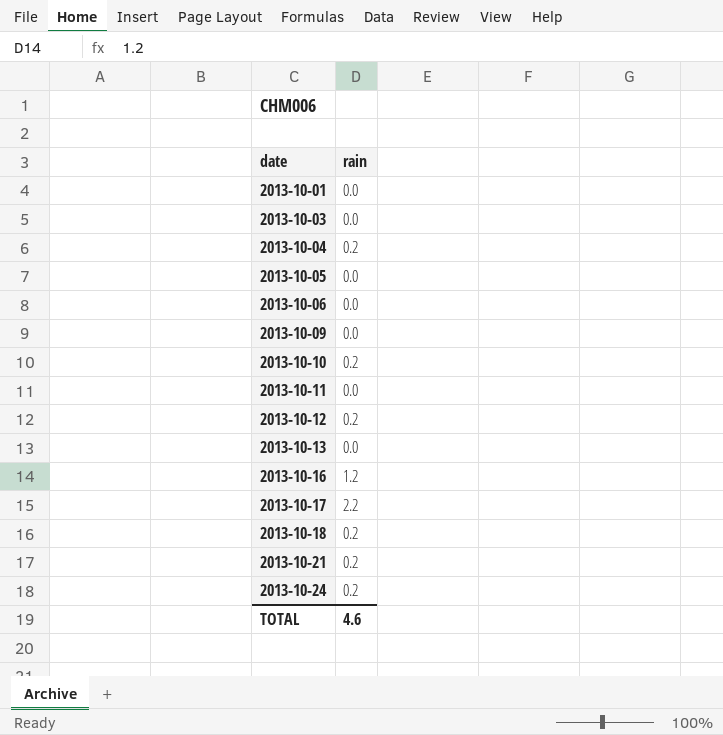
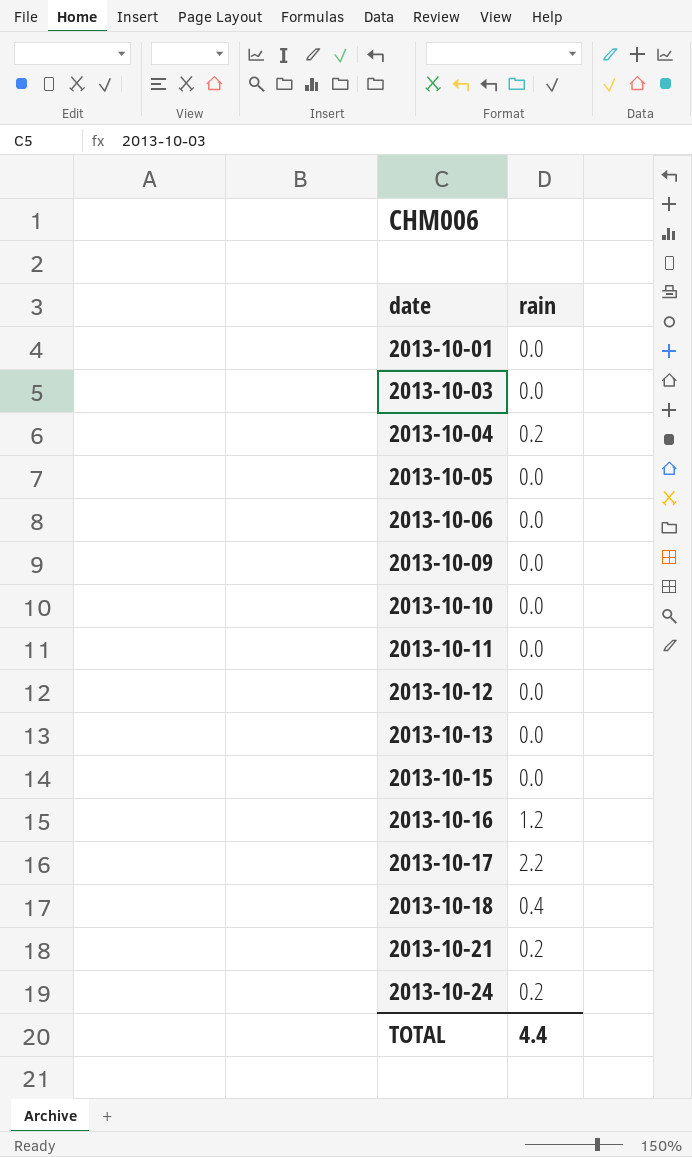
2013-10-10 | rain: 0.2 -> 0.0
2013-10-12 | rain: 0.2 -> 0.0
row 2013-10-15: none -> 0.0
2013-10-18 | rain: 0.2 -> 0.4
TOTAL | rain: 4.6 -> 4.4

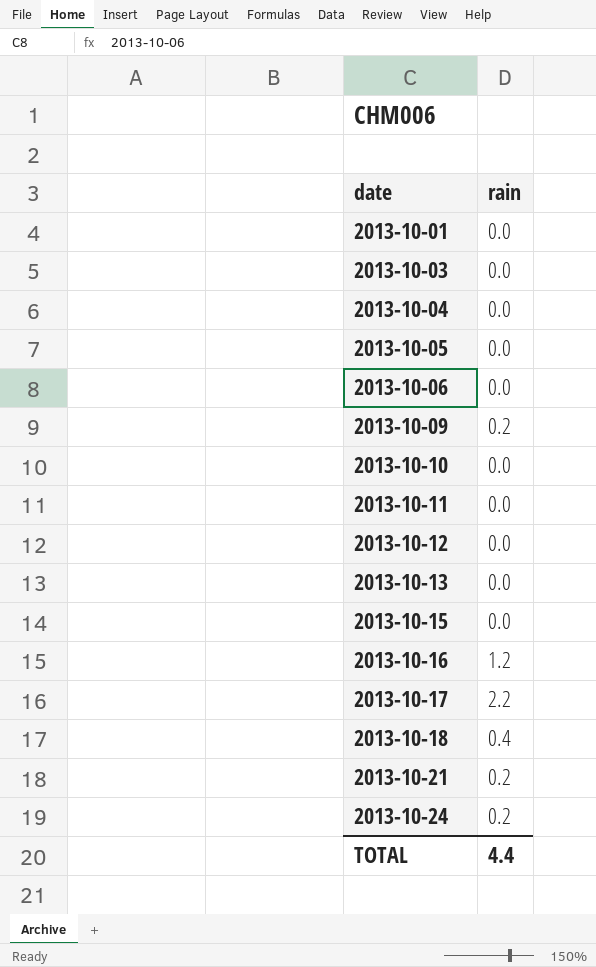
2013-10-04 | rain: 0.2 -> 0.0
2013-10-09 | rain: 0.0 -> 0.2

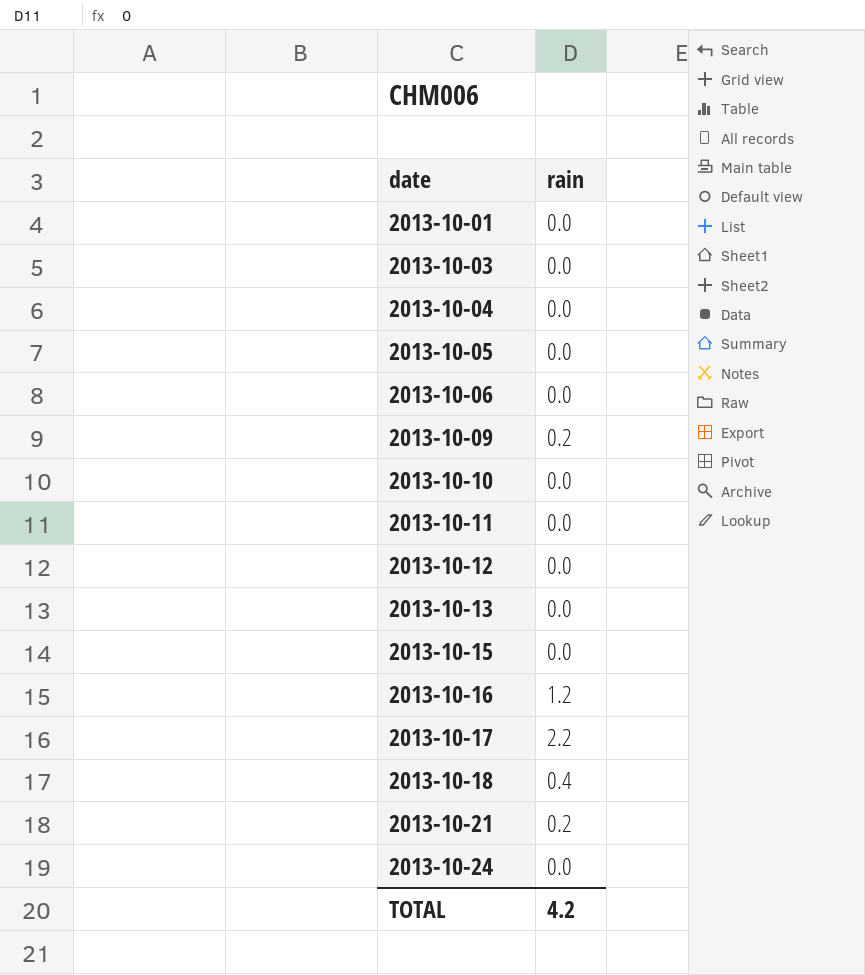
2013-10-24 | rain: 0.2 -> 0.0
TOTAL | rain: 4.4 -> 4.2

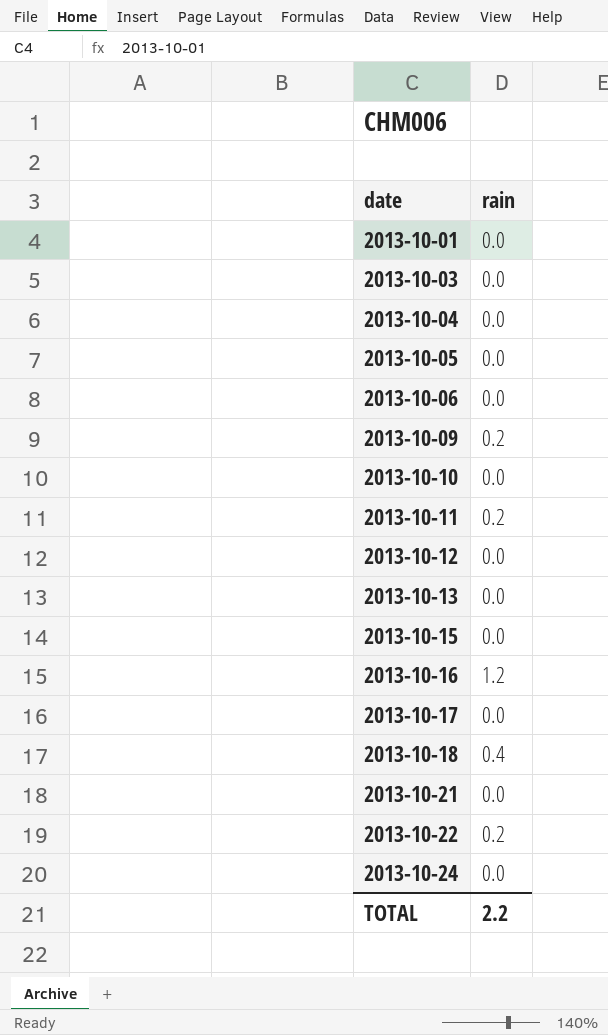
2013-10-11 | rain: 0.0 -> 0.2
2013-10-17 | rain: 2.2 -> 0.0
2013-10-21 | rain: 0.2 -> 0.0
row 2013-10-22: none -> 0.2
TOTAL | rain: 4.2 -> 2.2

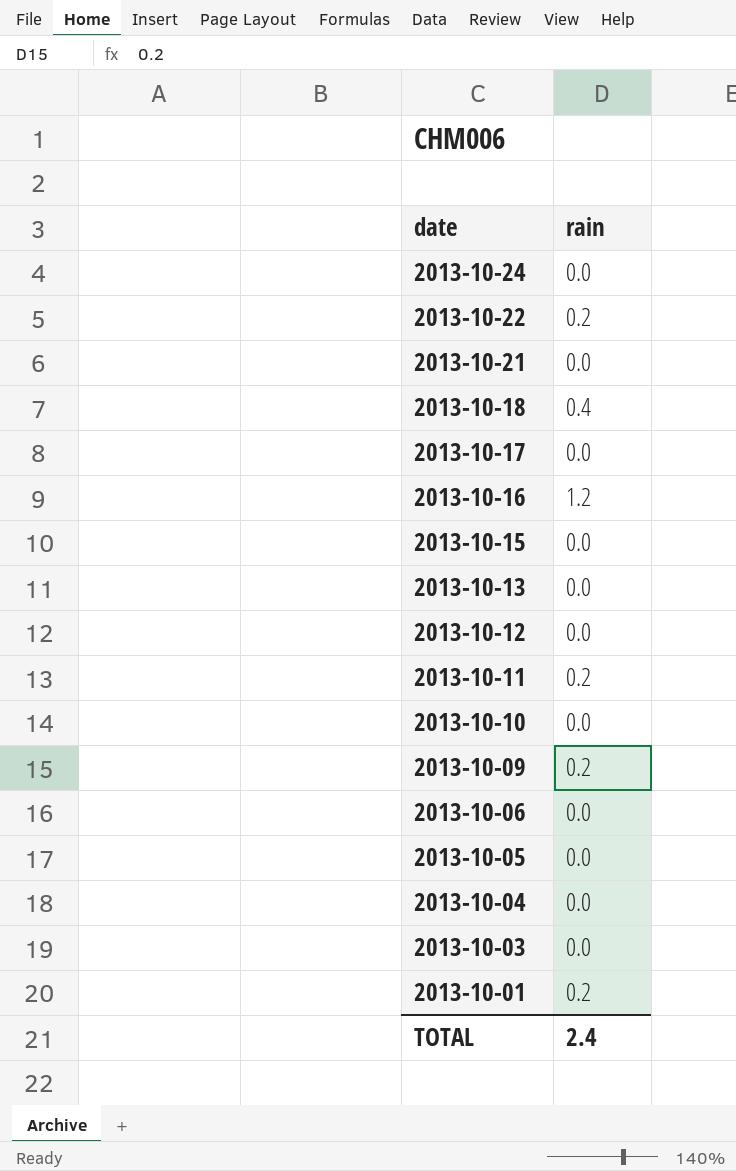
row order: date ascending -> date descending
2013-10-01 | rain: 0.0 -> 0.2
TOTAL | rain: 2.2 -> 2.4

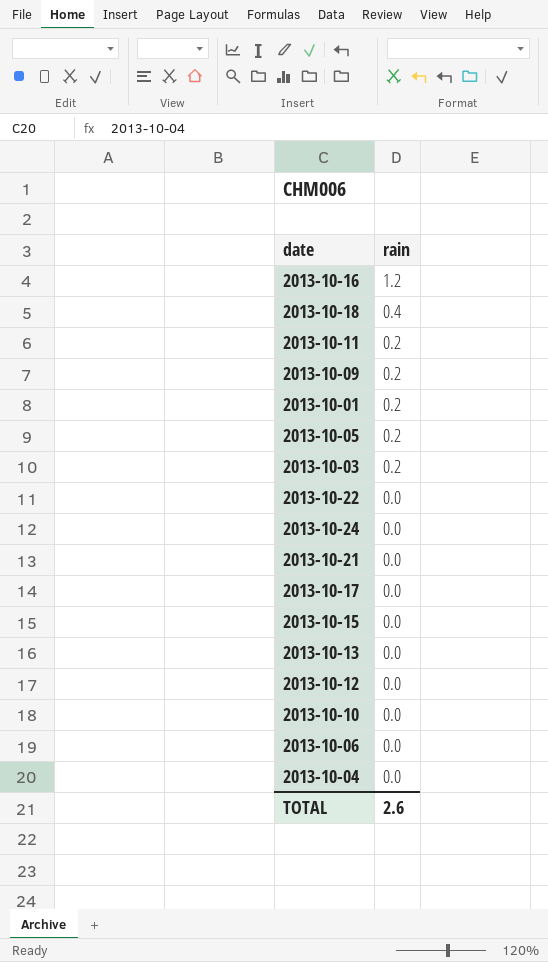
row order: date descending -> rain descending
2013-10-05 | rain: 0.0 -> 0.2
2013-10-03 | rain: 0.0 -> 0.2
2013-10-22 | rain: 0.2 -> 0.0
TOTAL | rain: 2.4 -> 2.6

